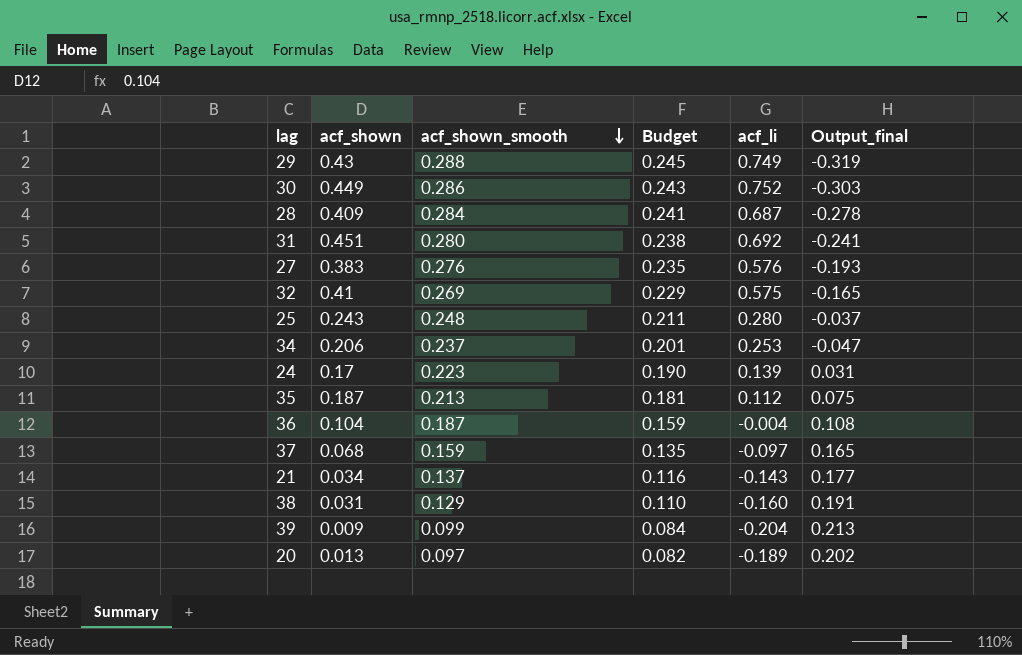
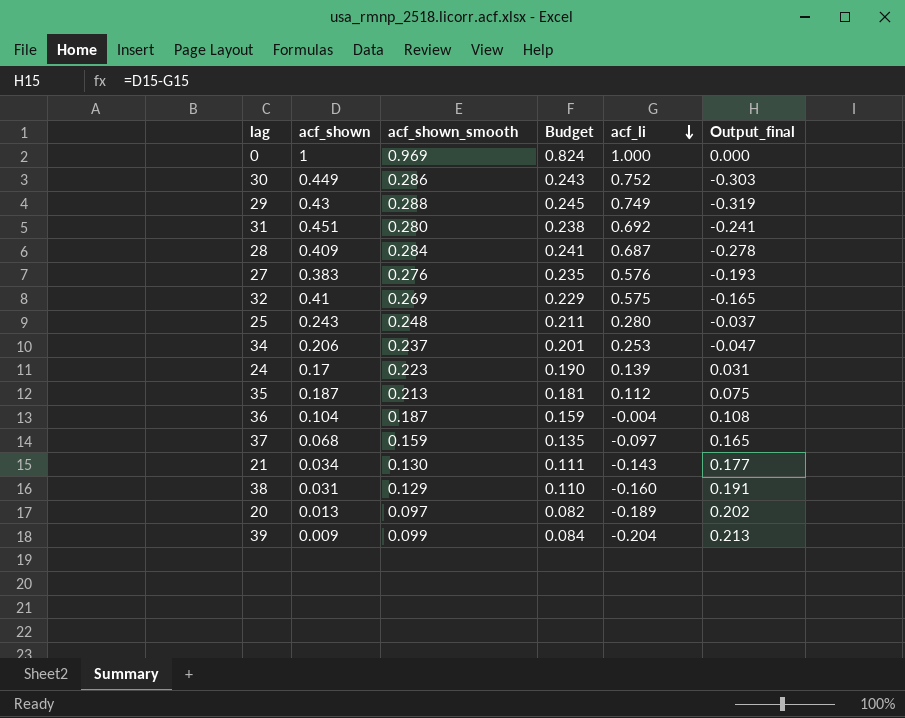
row order: acf_shown_smooth descending -> acf_li descending
row 0: none -> 1 | 0.969 | 0.824 | 1.000 | 0.000
21 | acf_shown_smooth: 0.137 -> 0.130
21 | Budget: 0.116 -> 0.111

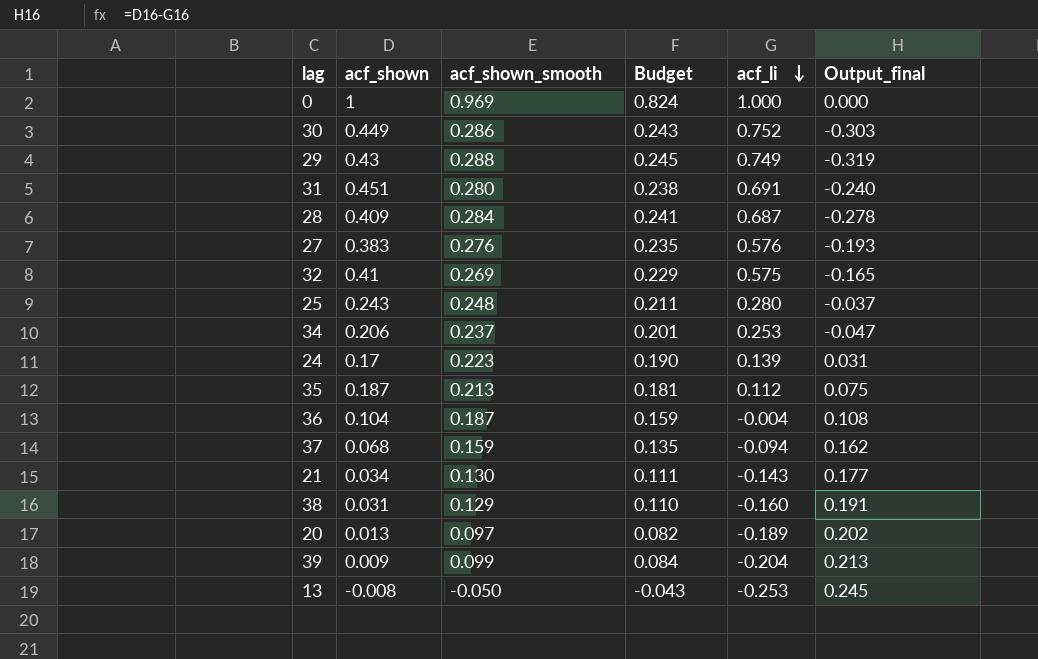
31 | acf_li: 0.692 -> 0.691
31 | Output_final: -0.241 -> -0.240
37 | acf_li: -0.097 -> -0.094
37 | Output_final: 0.165 -> 0.162
row 13: none -> -0.008 | -0.050 | -0.043 | -0.253 | 0.245

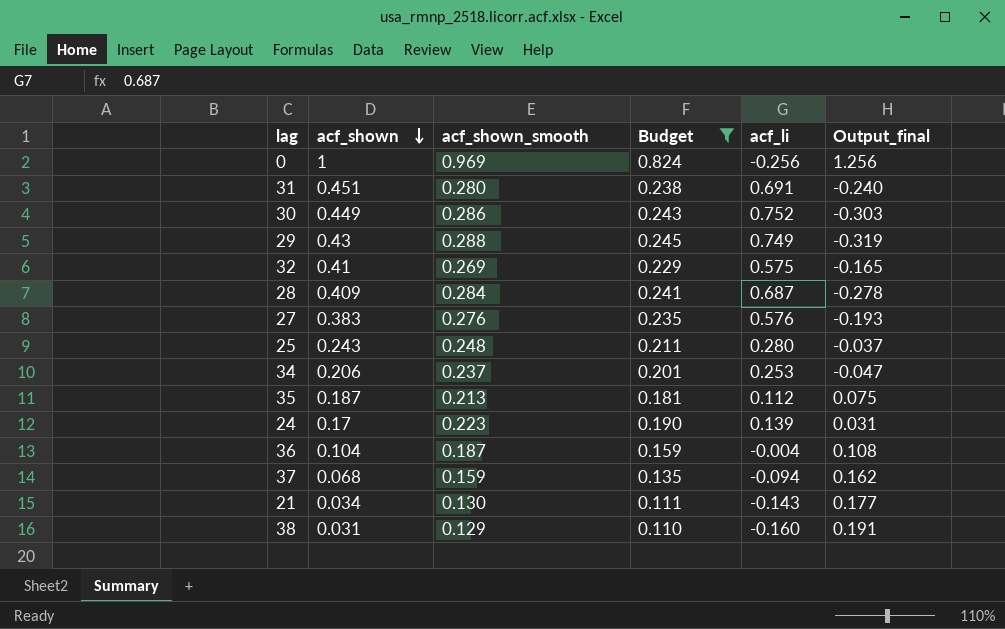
filter: none -> Budget >= 0.110
row order: acf_li descending -> acf_shown descending
0 | acf_li: 1.000 -> -0.256
0 | Output_final: 0.000 -> 1.256

